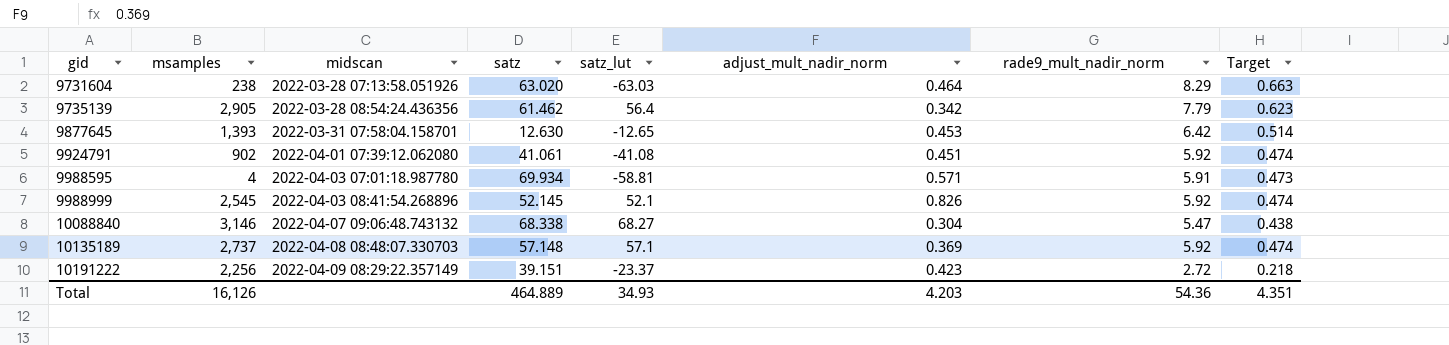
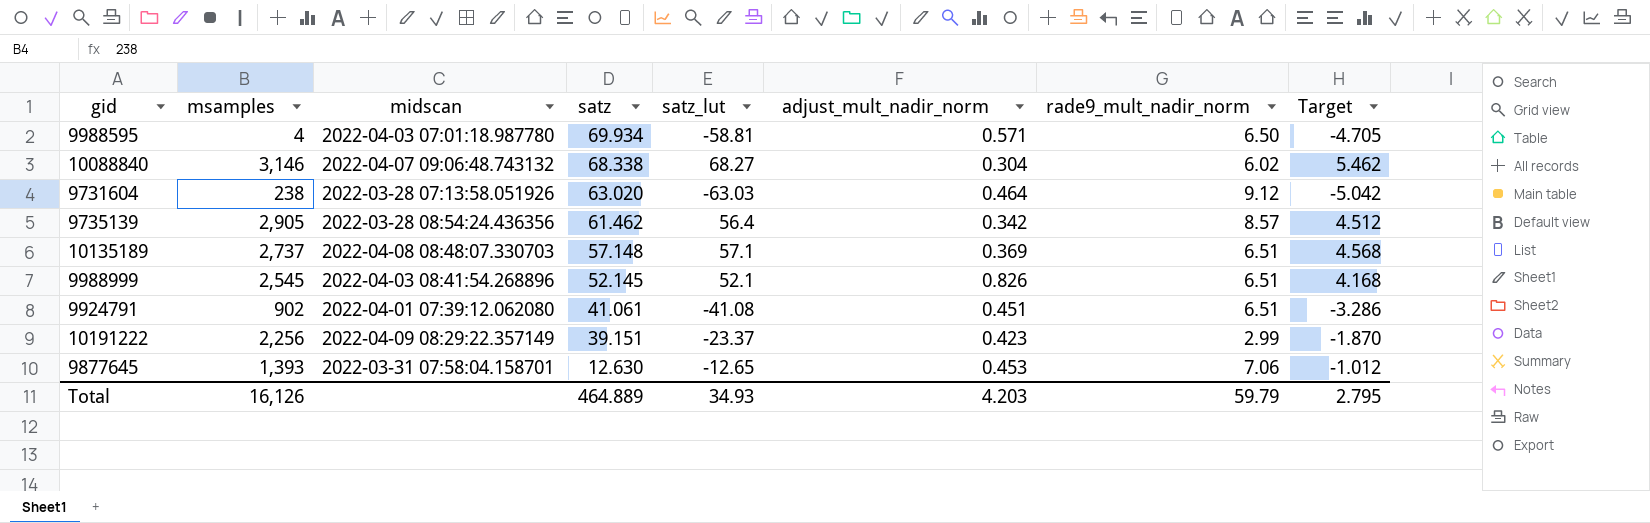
row order: gid ascending -> satz descending
column Target | formula: [rade9_mult_nadir_norm] * 0.08 -> [satz_lut] * 0.08
9988595 | rade9_mult_nadir_norm: 5.91 -> 6.50
10088840 | rade9_mult_nadir_norm: 5.47 -> 6.02
9731604 | rade9_mult_nadir_norm: 8.29 -> 9.12
9735139 | rade9_mult_nadir_norm: 7.79 -> 8.57
10135189 | rade9_mult_nadir_norm: 5.92 -> 6.51
9988999 | rade9_mult_nadir_norm: 5.92 -> 6.51
9924791 | rade9_mult_nadir_norm: 5.92 -> 6.51
10191222 | rade9_mult_nadir_norm: 2.72 -> 2.99
9877645 | rade9_mult_nadir_norm: 6.42 -> 7.06
Total | rade9_mult_nadir_norm: 54.36 -> 59.79
Total | Target: 4.351 -> 2.795

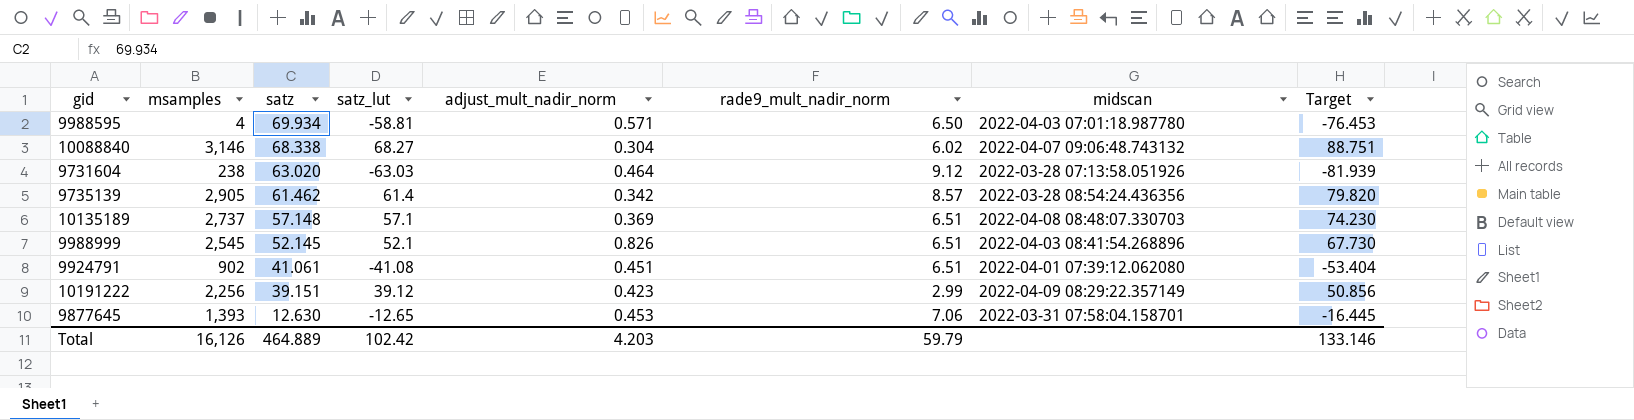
column midscan | position: 3 -> 7
column Target | formula: [satz_lut] * 0.08 -> [satz_lut] * 1.3
9735139 | satz_lut: 56.4 -> 61.4
10191222 | satz_lut: -23.37 -> 39.12
Total | satz_lut: 34.93 -> 102.42
Total | Target: 2.795 -> 133.146

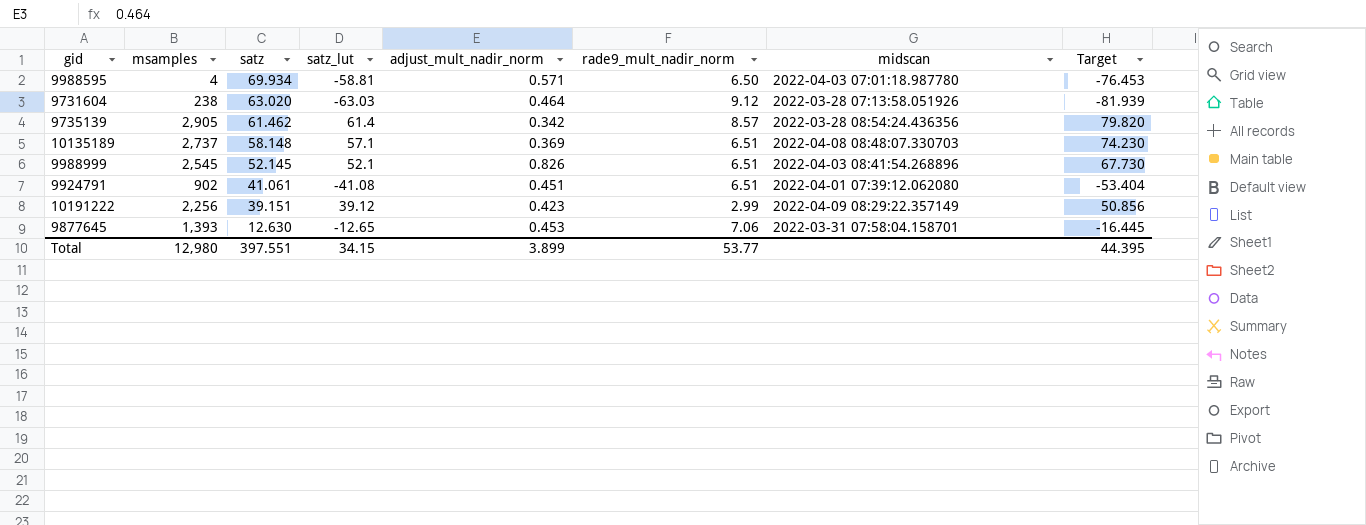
row 10088840: 3,146 | 68.338 | 68.27 | 0.304 | 6.02 | 2022-04-07 09:06:48.743132 | 88.751 -> none
10135189 | satz: 57.148 -> 58.148
Total | msamples: 16,126 -> 12,980
Total | satz: 464.889 -> 397.551
Total | satz_lut: 102.42 -> 34.15
Total | adjust_mult_nadir_norm: 4.203 -> 3.899
Total | rade9_mult_nadir_norm: 59.79 -> 53.77
Total | Target: 133.146 -> 44.395

